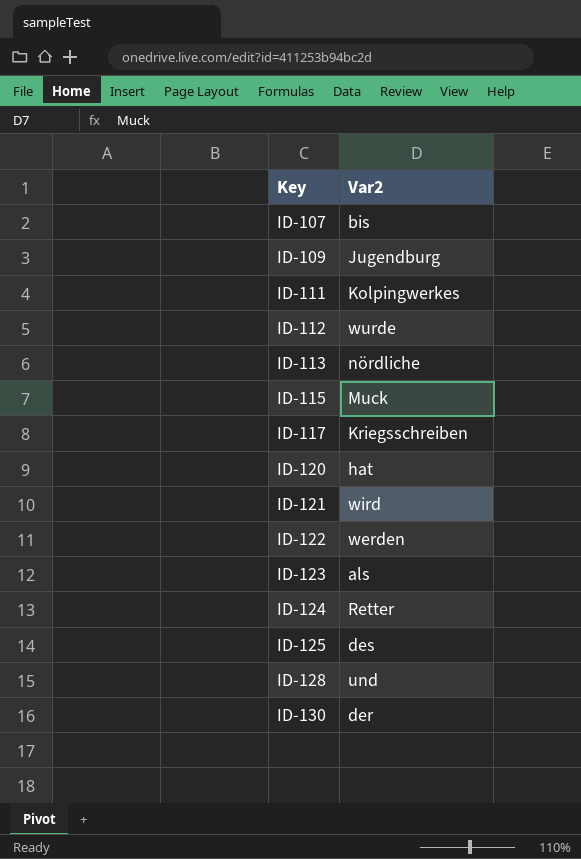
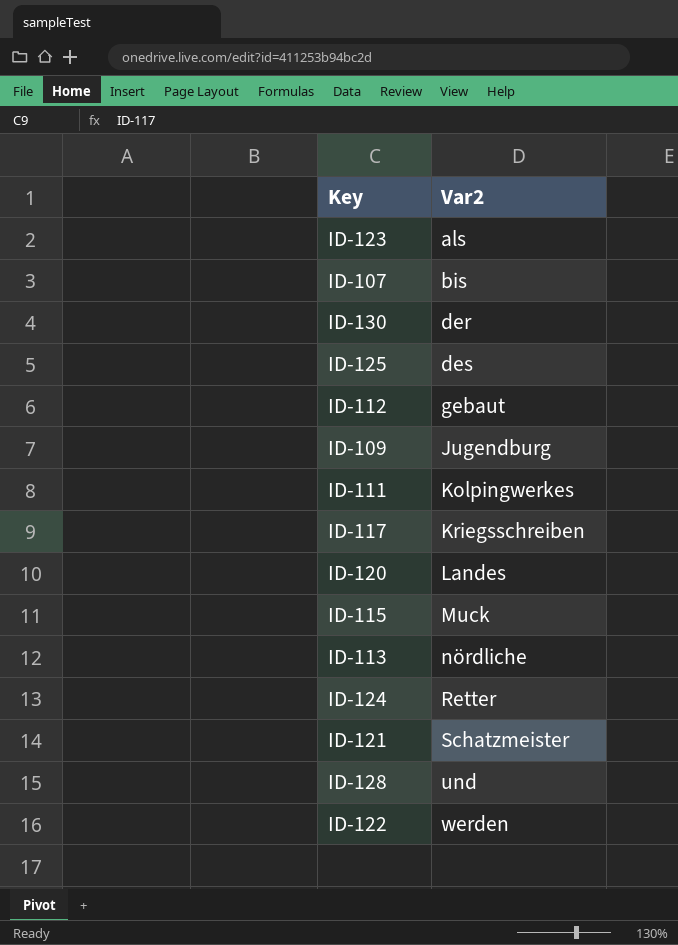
row order: Key ascending -> Var2 ascending
ID-112 | Var2: wurde -> gebaut
ID-120 | Var2: hat -> Landes
ID-121 | Var2: wird -> Schatzmeister

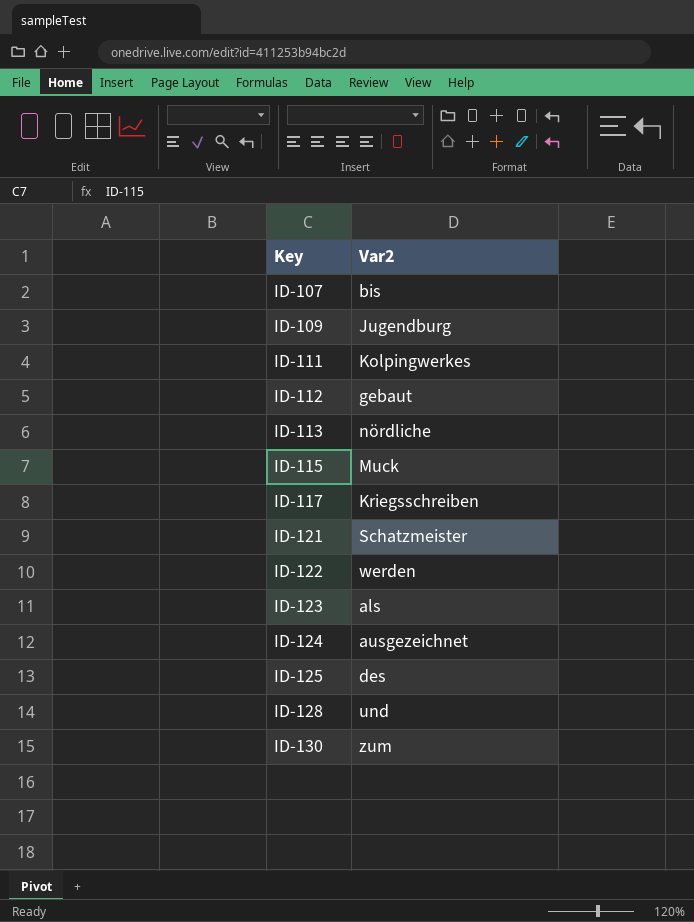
row order: Var2 ascending -> Key ascending
row ID-120: Landes -> none
ID-124 | Var2: Retter -> ausgezeichnet
ID-130 | Var2: der -> zum

